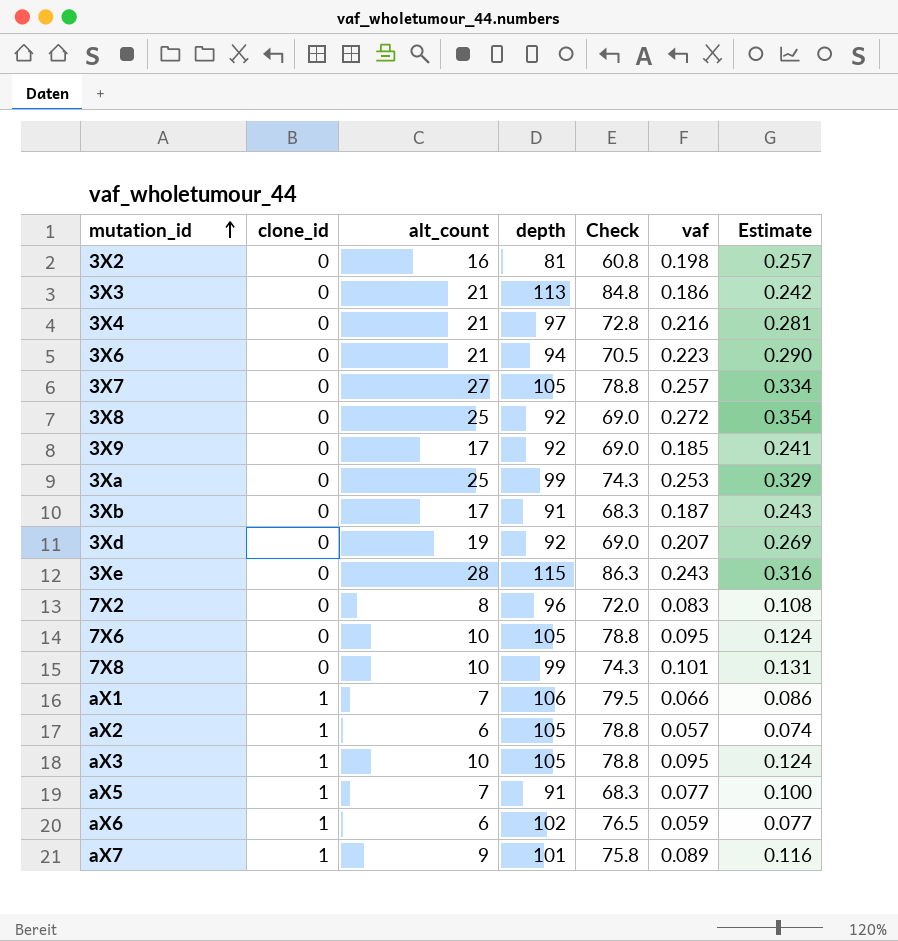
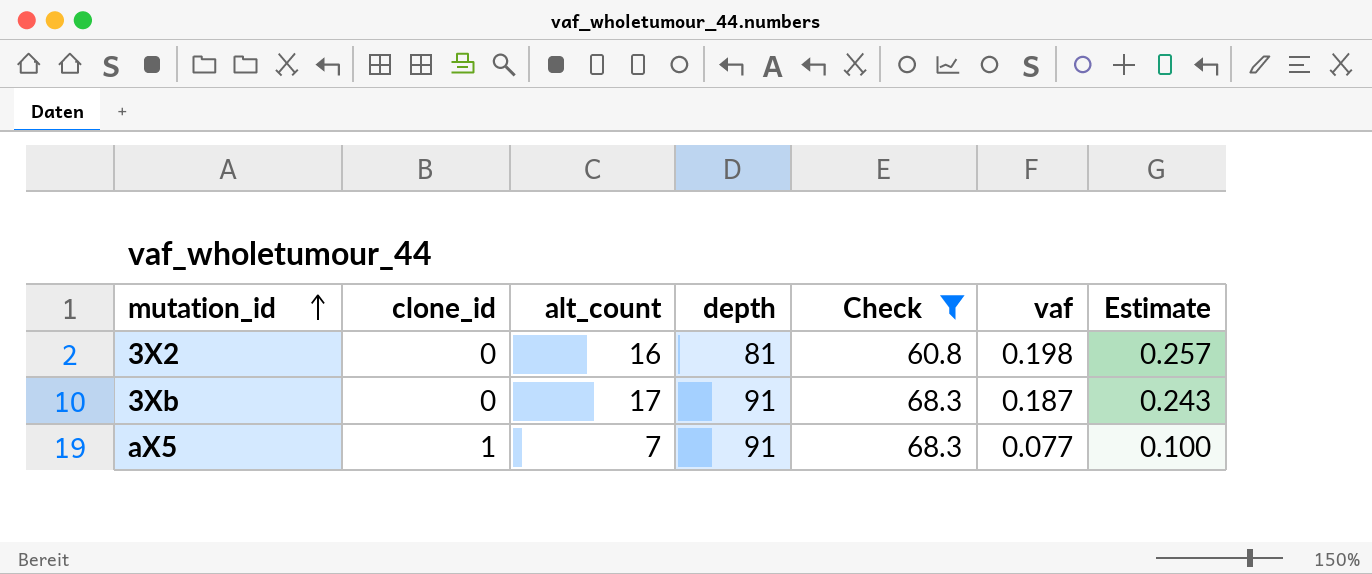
filter: none -> Check <= 68.3

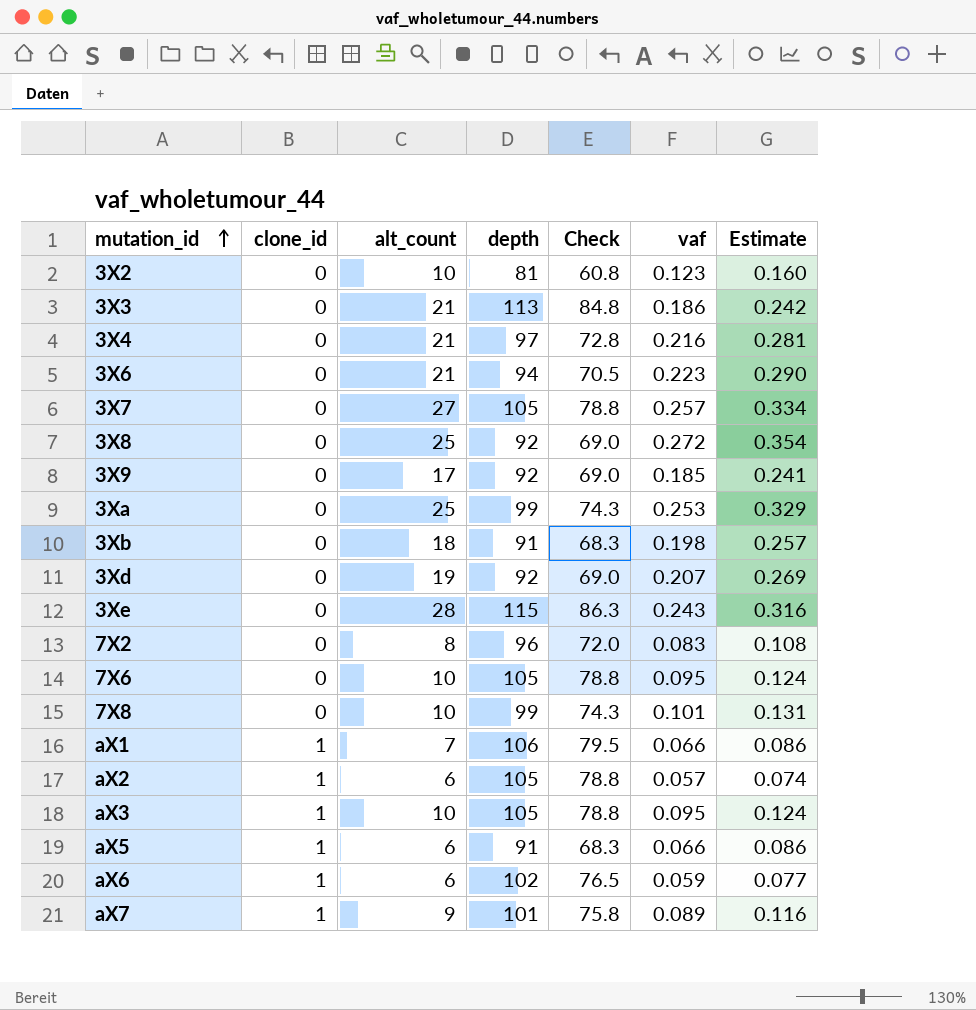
filter: Check <= 68.3 -> none
3X2 | alt_count: 16 -> 10
3X2 | vaf: 0.198 -> 0.123
3X2 | Estimate: 0.257 -> 0.160
3Xb | alt_count: 17 -> 18
3Xb | vaf: 0.187 -> 0.198
3Xb | Estimate: 0.243 -> 0.257
aX5 | alt_count: 7 -> 6
aX5 | vaf: 0.077 -> 0.066
aX5 | Estimate: 0.100 -> 0.086

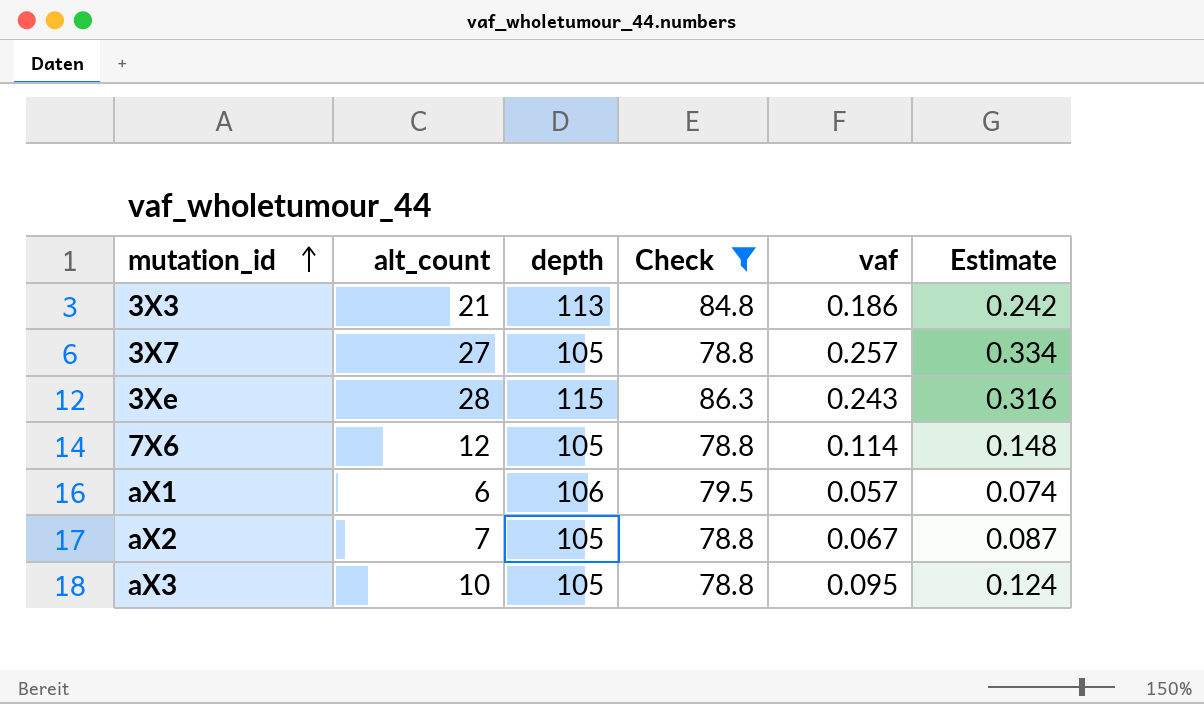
filter: none -> Check >= 78.8
column clone_id | position: 2 -> none
7X6 | alt_count: 10 -> 12
7X6 | vaf: 0.095 -> 0.114
7X6 | Estimate: 0.124 -> 0.148
aX1 | alt_count: 7 -> 6
aX1 | vaf: 0.066 -> 0.057
aX1 | Estimate: 0.086 -> 0.074
aX2 | alt_count: 6 -> 7
aX2 | vaf: 0.057 -> 0.067
aX2 | Estimate: 0.074 -> 0.087

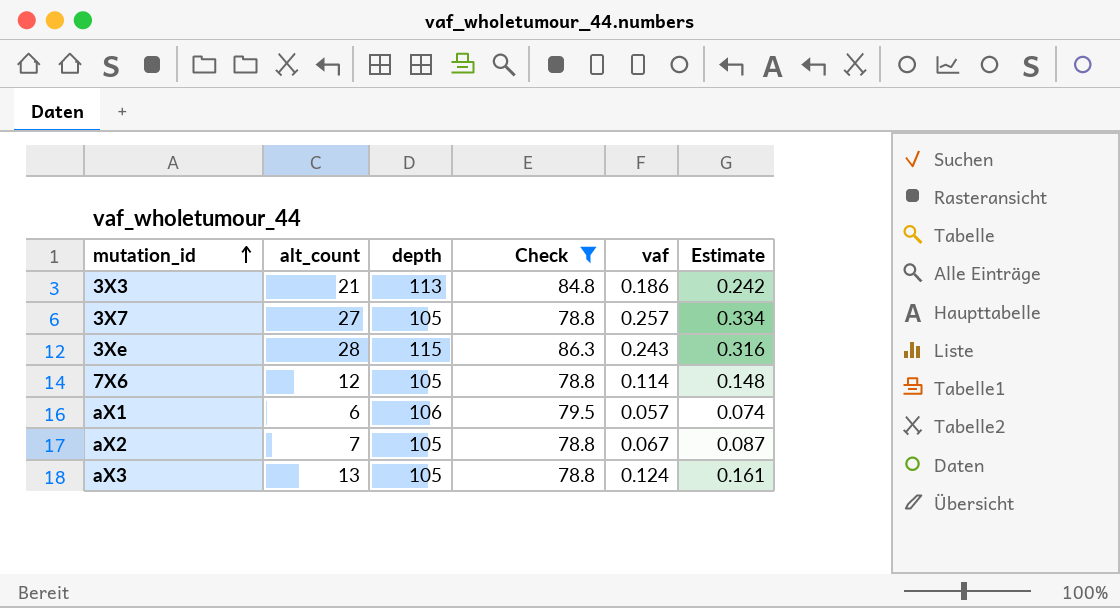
aX3 | alt_count: 10 -> 13
aX3 | vaf: 0.095 -> 0.124
aX3 | Estimate: 0.124 -> 0.161

